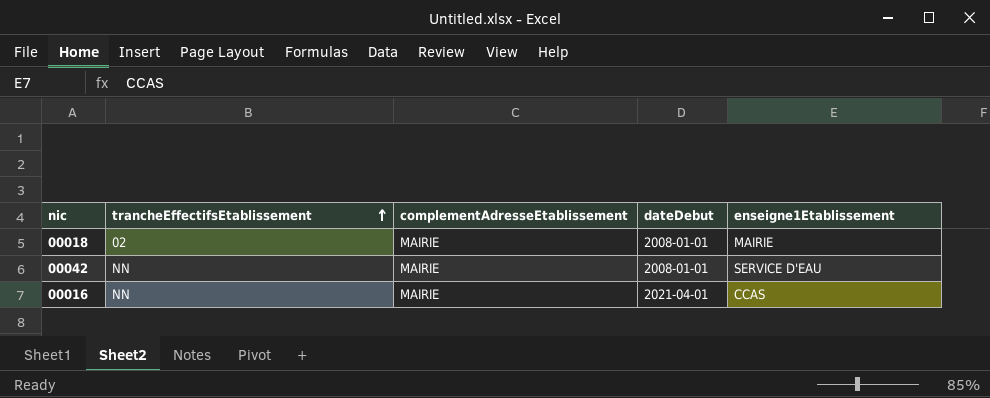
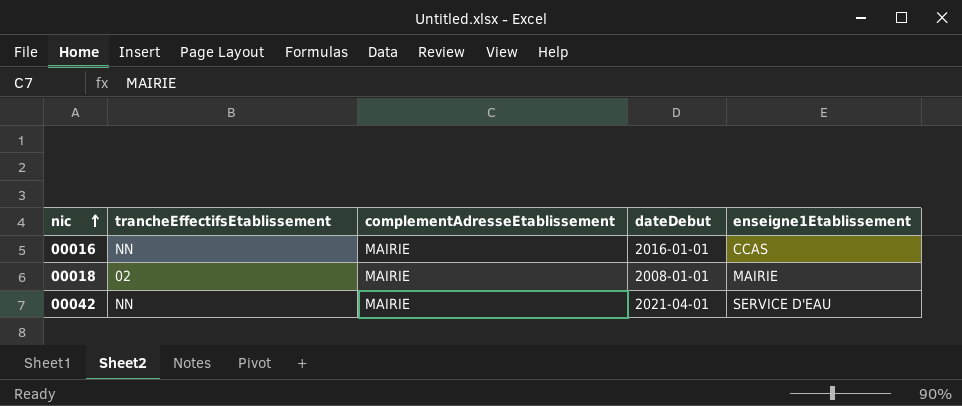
row order: trancheEffectifsEtablissement ascending -> nic ascending
00016 | dateDebut: 2021-04-01 -> 2016-01-01
00042 | dateDebut: 2008-01-01 -> 2021-04-01

